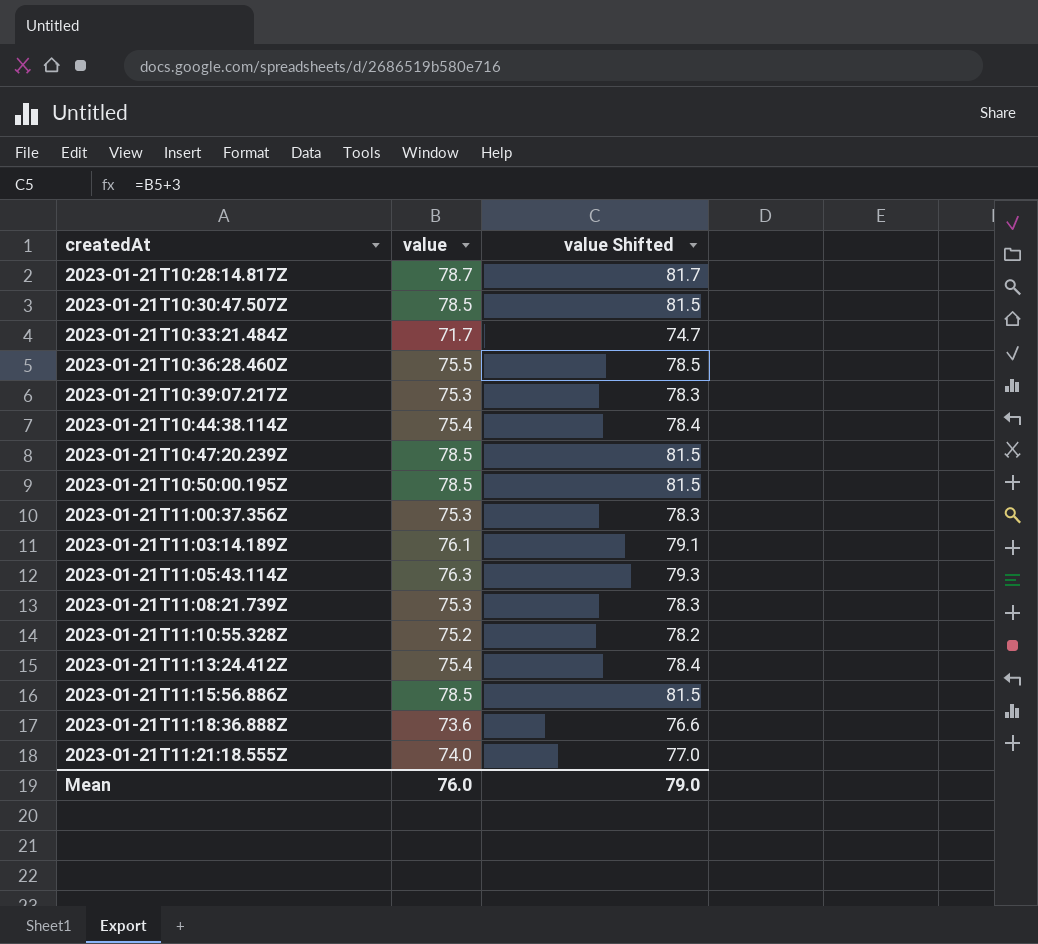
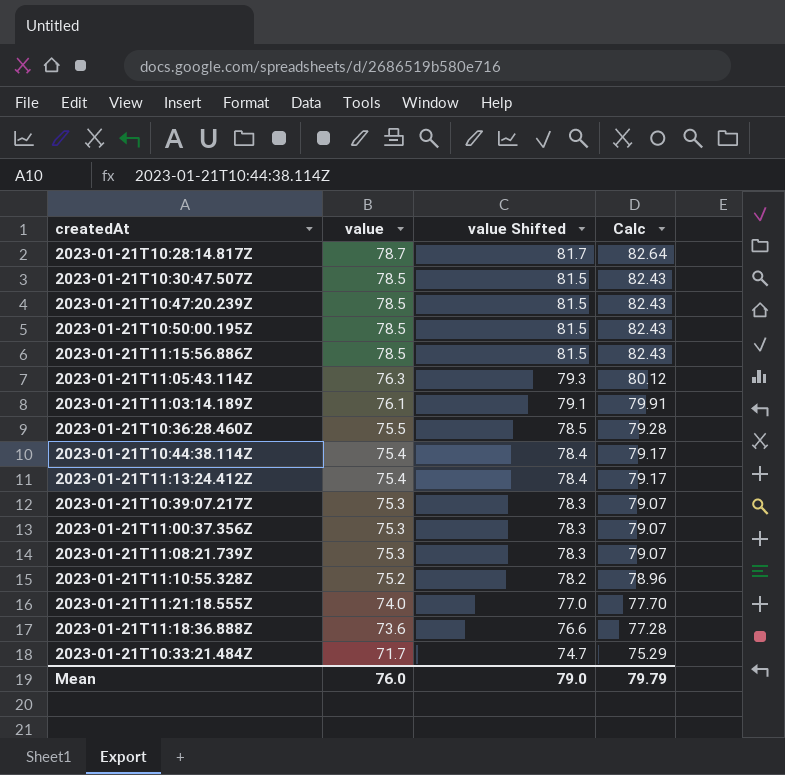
row order: createdAt ascending -> value descending
column Calc | formula: none -> [value] * 1.05

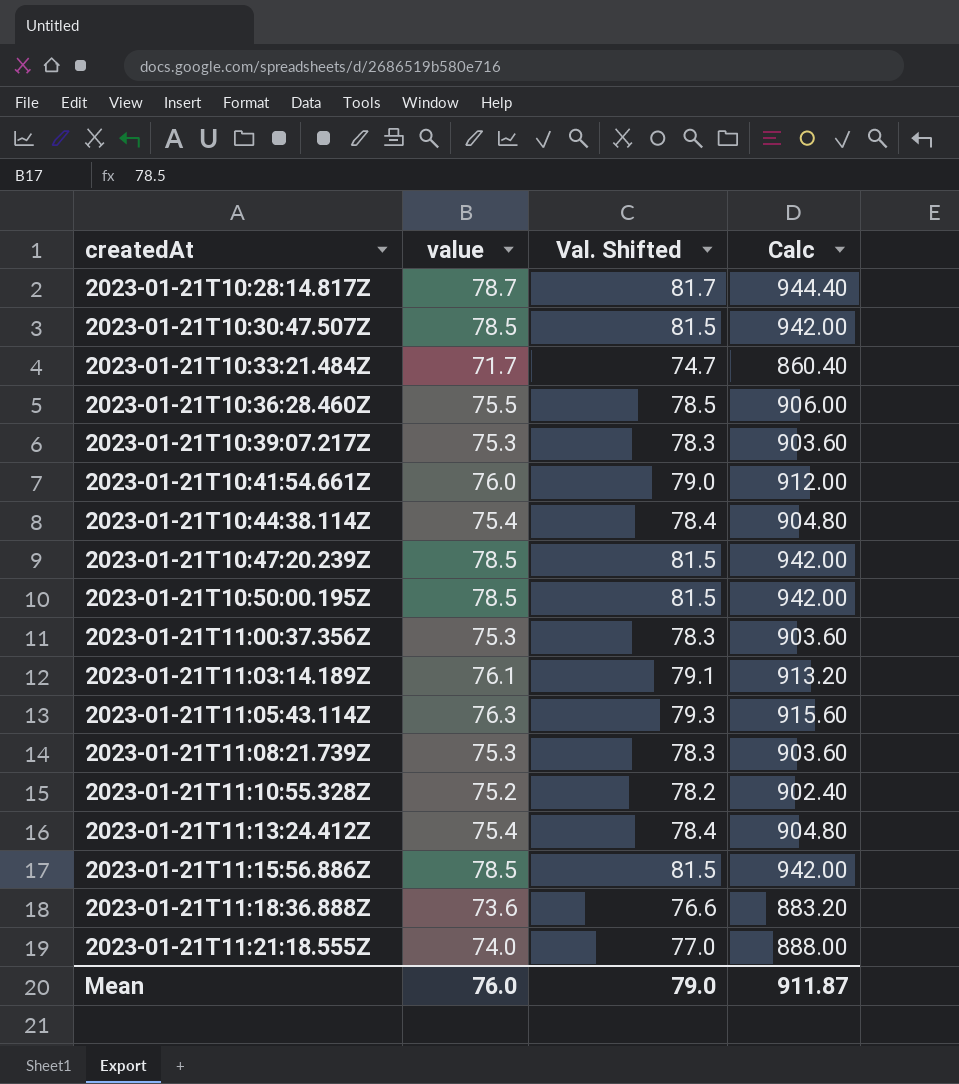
row order: value descending -> createdAt ascending
column name: value Shifted -> Val. Shifted
column Calc | formula: [value] * 1.05 -> [value] * 12
row 2023-01-21T10:41:54.661Z: none -> 76.0 | 79.0 | 912.00
Mean | Calc: 79.79 -> 911.87

